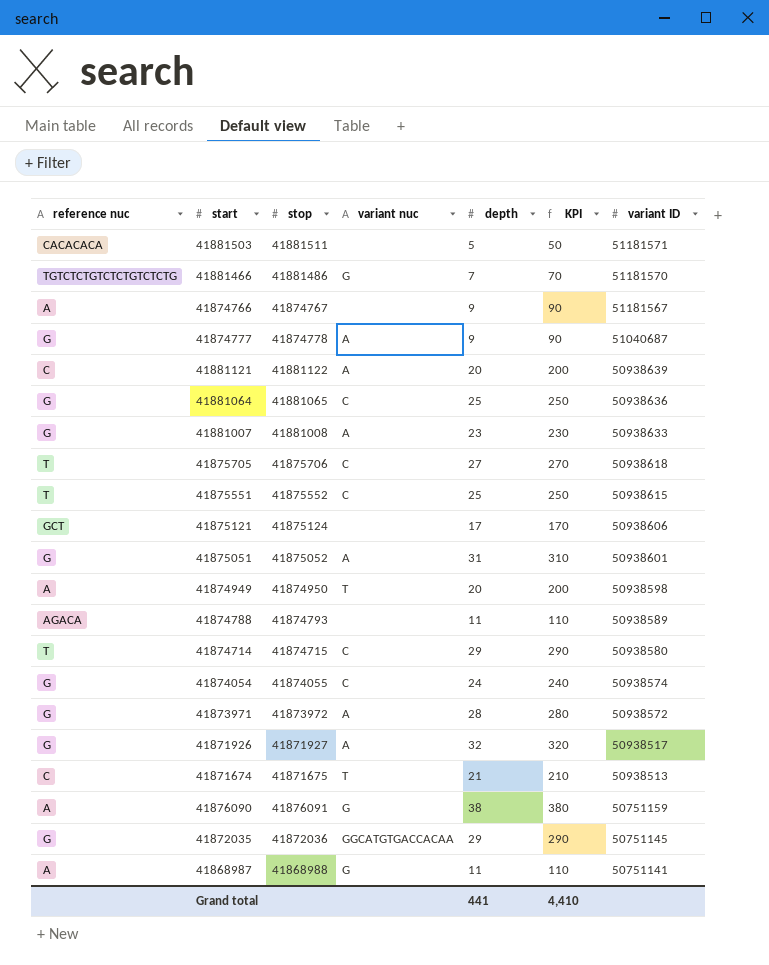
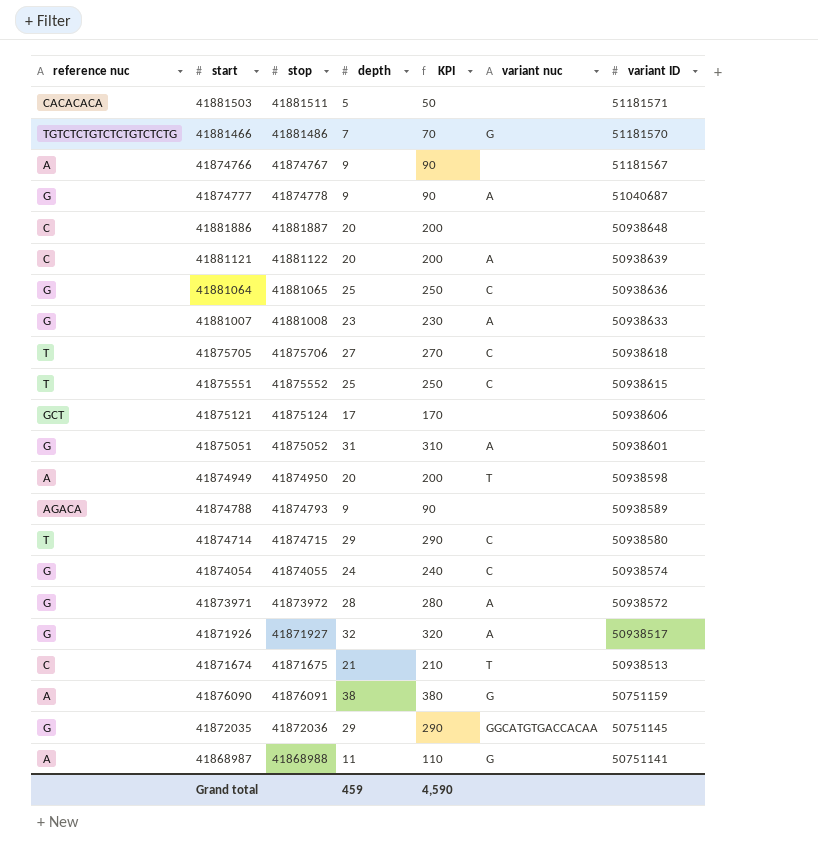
column variant nuc | position: 4 -> 6
row 41881886: none -> C | 41881887 | 20 | 200 | none | 50938648
41874788 | depth: 11 -> 9
41874788 | KPI: 110 -> 90
Grand total | depth: 441 -> 459
Grand total | KPI: 4,410 -> 4,590

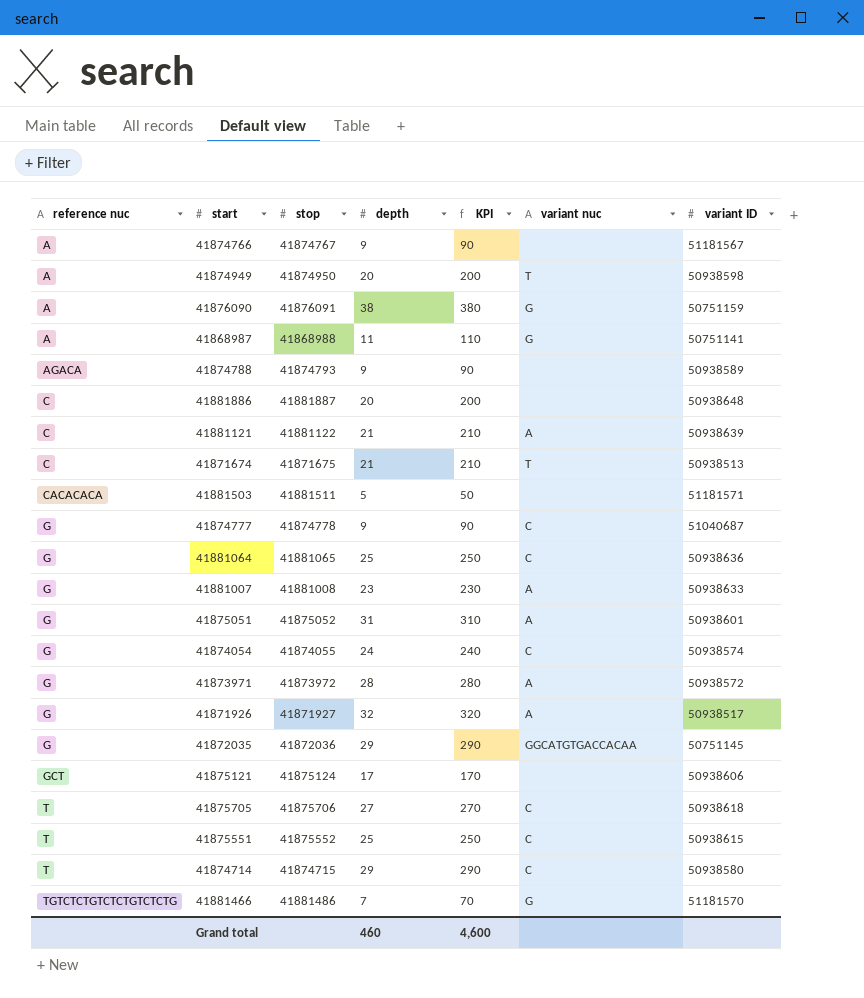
row order: variant ID descending -> reference nuc ascending
41881121 | depth: 20 -> 21
41881121 | KPI: 200 -> 210
41874777 | variant nuc: A -> C
Grand total | depth: 459 -> 460
Grand total | KPI: 4,590 -> 4,600

